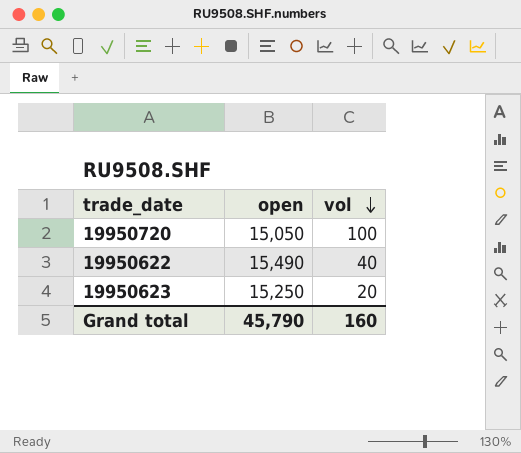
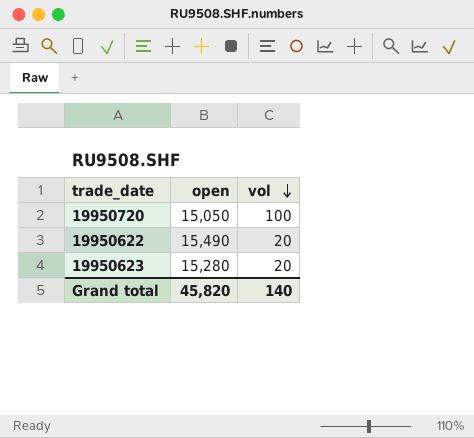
19950622 | vol: 40 -> 20
19950623 | open: 15,250 -> 15,280
Grand total | open: 45,790 -> 45,820
Grand total | vol: 160 -> 140

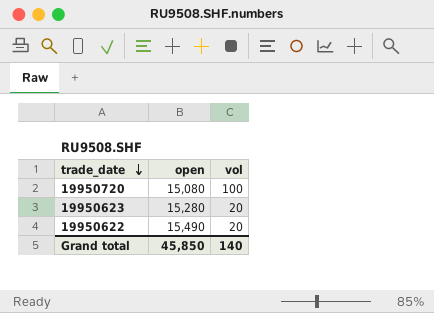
row order: vol descending -> trade_date descending
19950720 | open: 15,050 -> 15,080
Grand total | open: 45,820 -> 45,850

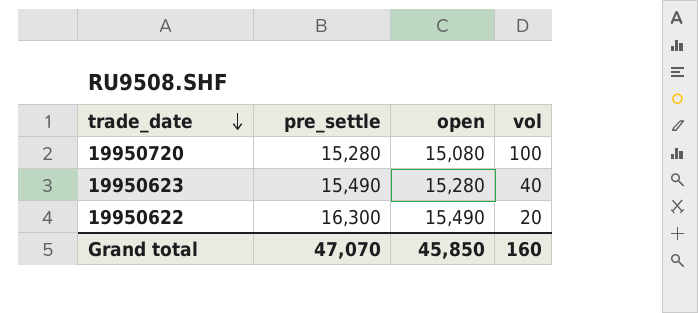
column pre_settle | position: none -> 2
19950623 | vol: 20 -> 40
Grand total | vol: 140 -> 160

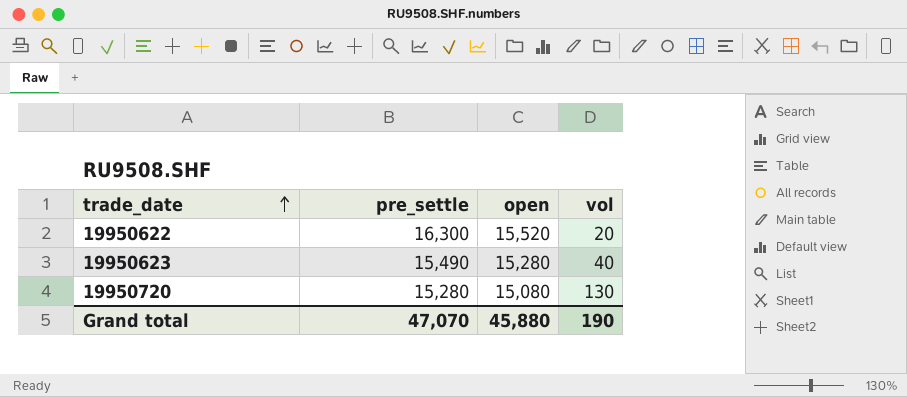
row order: trade_date descending -> trade_date ascending
19950622 | open: 15,490 -> 15,520
19950720 | vol: 100 -> 130
Grand total | open: 45,850 -> 45,880
Grand total | vol: 160 -> 190

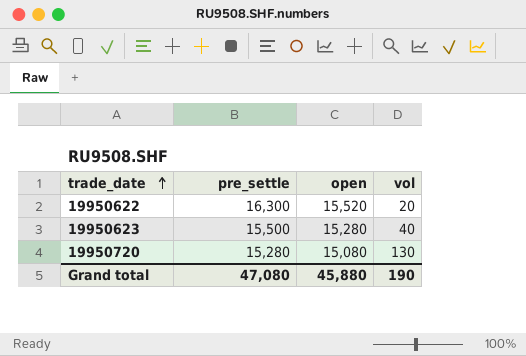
19950623 | pre_settle: 15,490 -> 15,500
Grand total | pre_settle: 47,070 -> 47,080

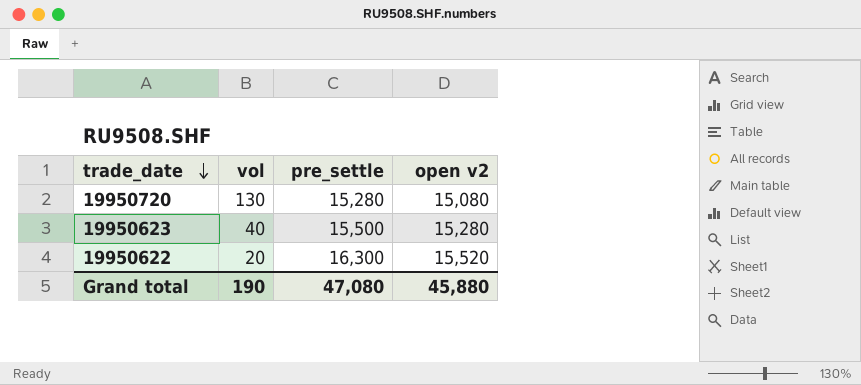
row order: trade_date ascending -> trade_date descending
column vol | position: 4 -> 2
column name: open -> open v2

